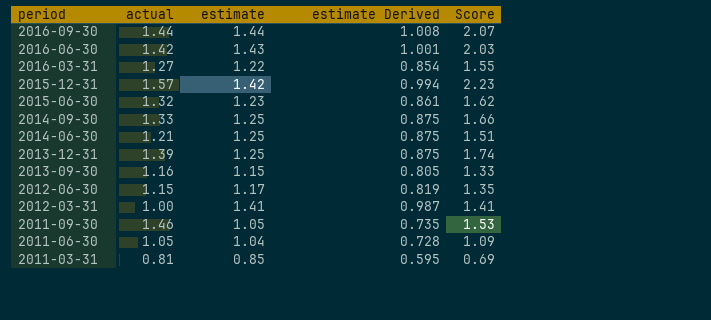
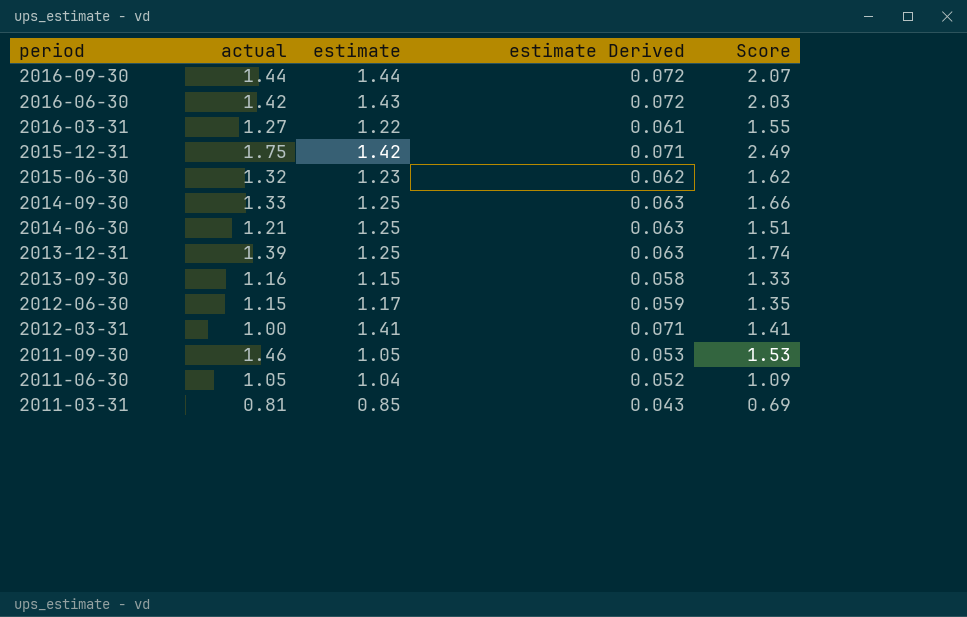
column estimate Derived | formula: [estimate] * 0.7 -> [estimate] * 0.05
2015-12-31 | actual: 1.57 -> 1.75
2015-12-31 | Score: 2.23 -> 2.49

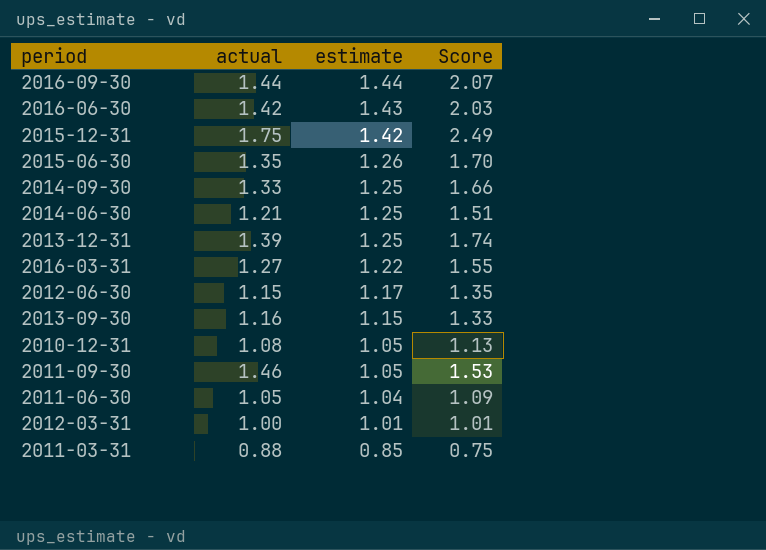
row order: period descending -> estimate descending
column estimate Derived | formula: [estimate] * 0.05 -> none
2015-06-30 | actual: 1.32 -> 1.35
2015-06-30 | estimate: 1.23 -> 1.26
2015-06-30 | Score: 1.62 -> 1.70
row 2010-12-31: none -> 1.08 | 1.05 | 1.13
2012-03-31 | estimate: 1.41 -> 1.01
2012-03-31 | Score: 1.41 -> 1.01
2011-03-31 | actual: 0.81 -> 0.88
2011-03-31 | Score: 0.69 -> 0.75

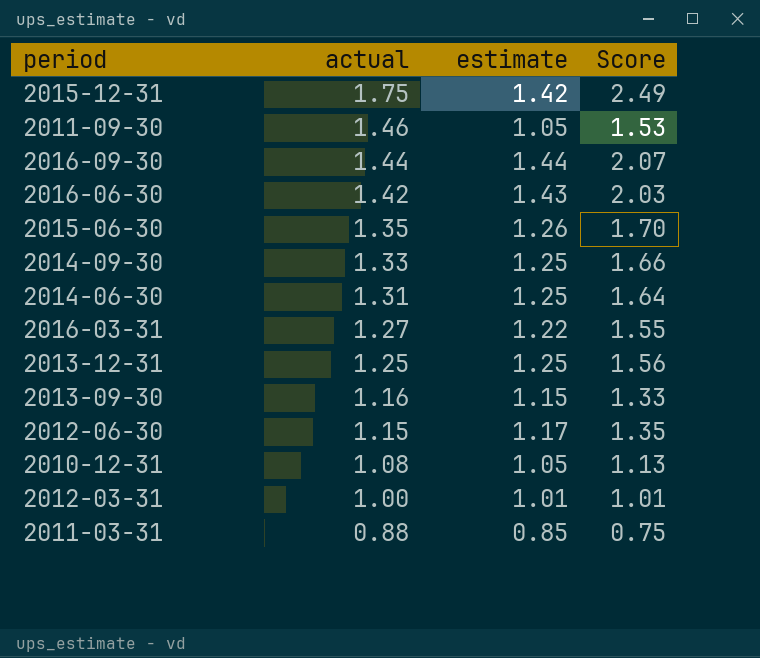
row order: estimate descending -> actual descending
row 2011-06-30: 1.05 | 1.04 | 1.09 -> none
2014-06-30 | actual: 1.21 -> 1.31
2014-06-30 | Score: 1.51 -> 1.64
2013-12-31 | actual: 1.39 -> 1.25
2013-12-31 | Score: 1.74 -> 1.56

